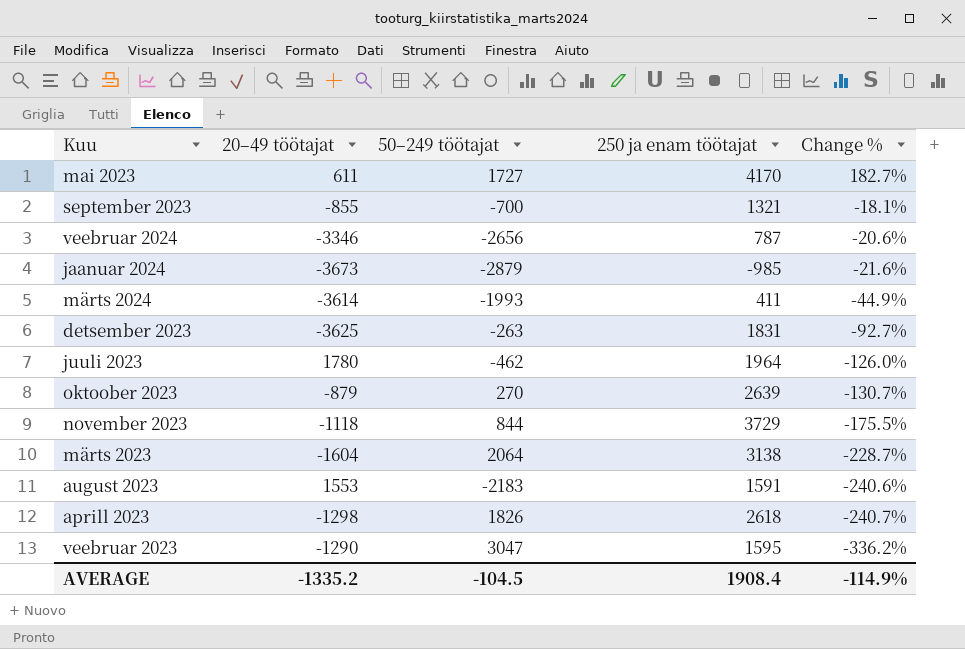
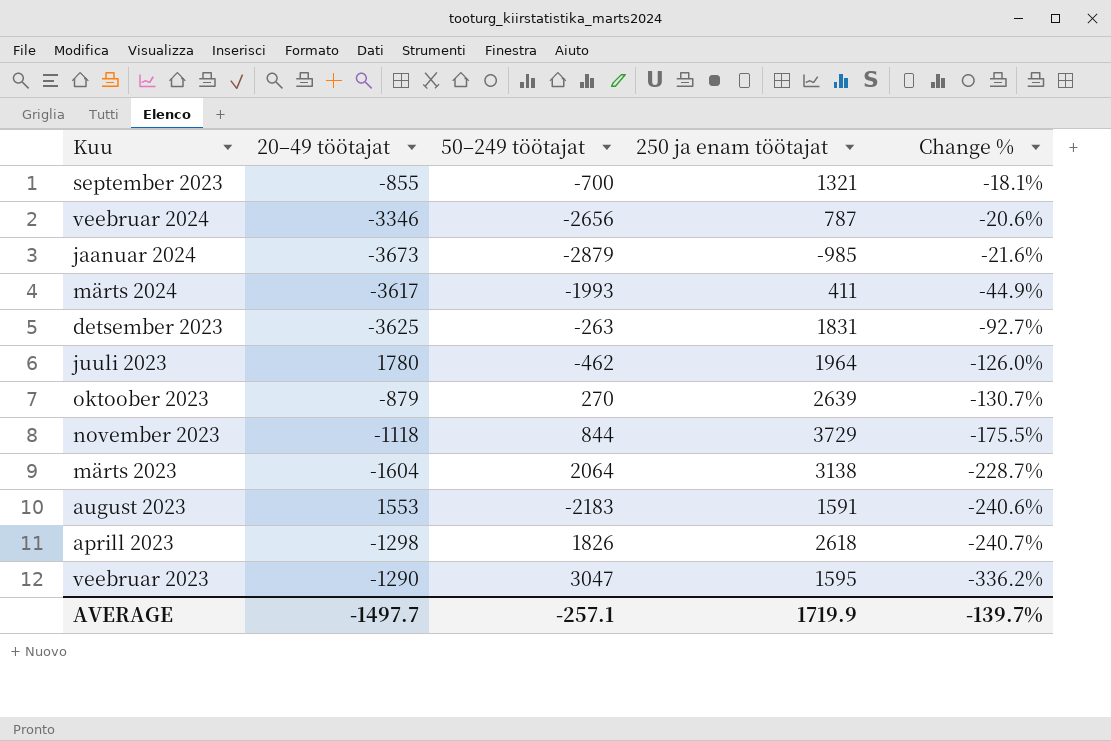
row mai 2023: 611 | 1727 | 4170 | 182.7% -> none
märts 2024 | 20–49 töötajat: -3614 -> -3617
AVERAGE | 20–49 töötajat: -1335.2 -> -1497.7
AVERAGE | 50–249 töötajat: -104.5 -> -257.1
AVERAGE | 250 ja enam töötajat: 1908.4 -> 1719.9
AVERAGE | Change %: -114.9% -> -139.7%

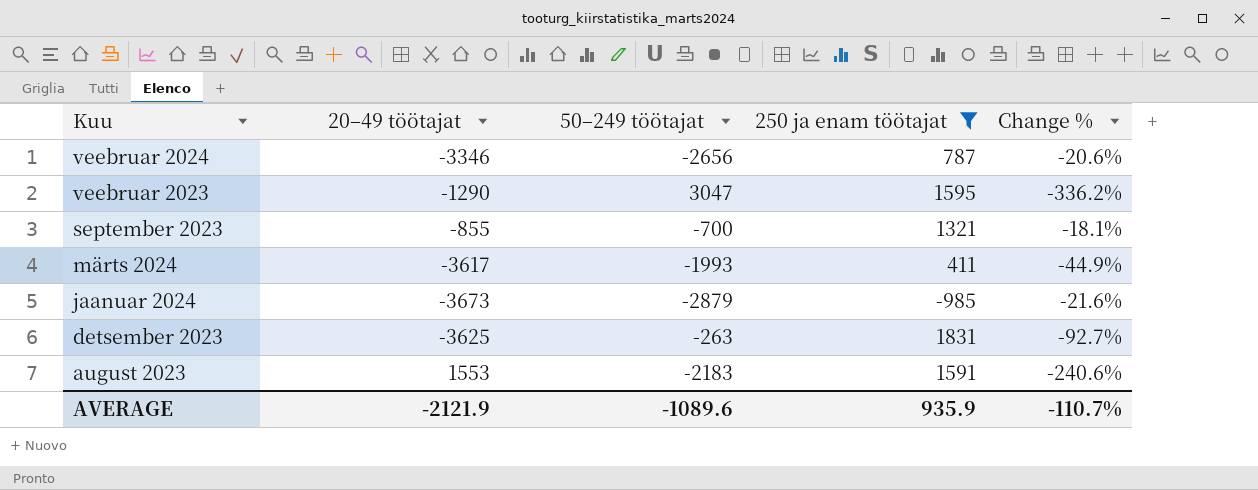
filter: none -> 250 ja enam töötajat <= 1831
row order: Change % descending -> Kuu descending
AVERAGE | 20–49 töötajat: -1497.7 -> -2121.9
AVERAGE | 50–249 töötajat: -257.1 -> -1089.6
AVERAGE | 250 ja enam töötajat: 1719.9 -> 935.9
AVERAGE | Change %: -139.7% -> -110.7%

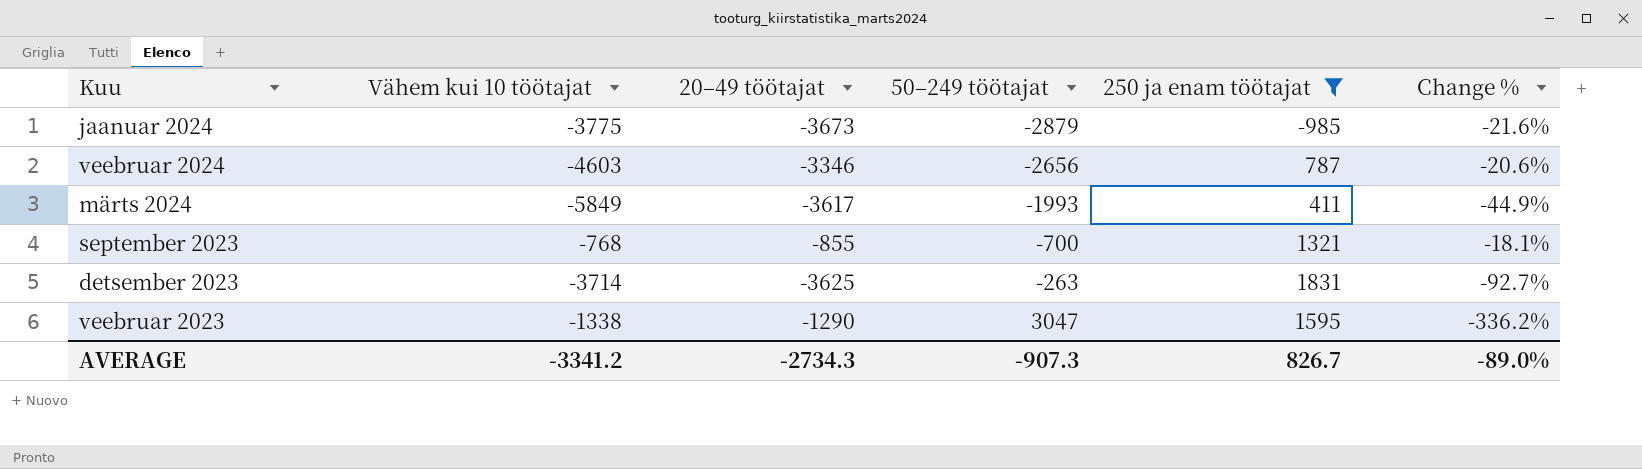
row order: Kuu descending -> 50–249 töötajat ascending
column Vähem kui 10 töötajat | position: none -> 2
row august 2023: 1553 | -2183 | 1591 | -240.6% -> none
AVERAGE | 20–49 töötajat: -2121.9 -> -2734.3
AVERAGE | 50–249 töötajat: -1089.6 -> -907.3
AVERAGE | 250 ja enam töötajat: 935.9 -> 826.7
AVERAGE | Change %: -110.7% -> -89.0%

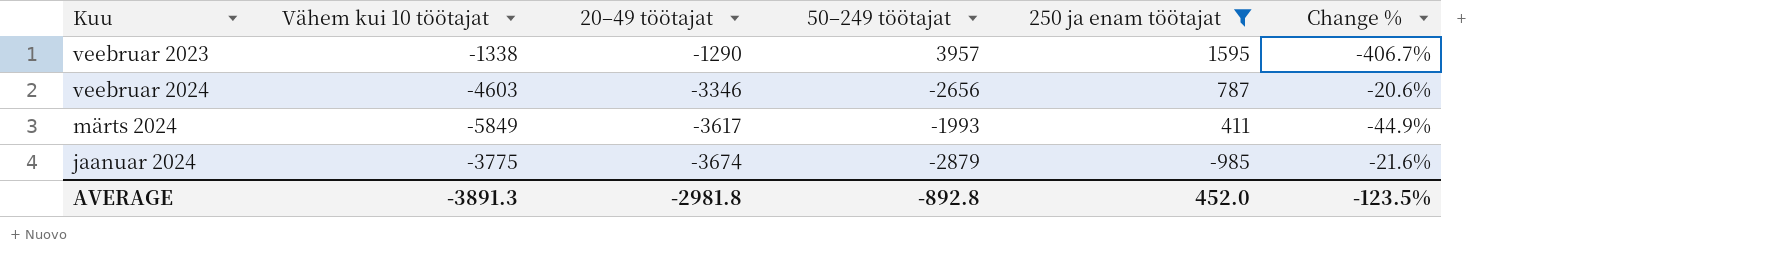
row order: 50–249 töötajat ascending -> 20–49 töötajat descending
row september 2023: -768 | -855 | -700 | 1321 | -18.1% -> none
row detsember 2023: -3714 | -3625 | -263 | 1831 | -92.7% -> none
veebruar 2023 | 50–249 töötajat: 3047 -> 3957
veebruar 2023 | Change %: -336.2% -> -406.7%
jaanuar 2024 | 20–49 töötajat: -3673 -> -3674
AVERAGE | Vähem kui 10 töötajat: -3341.2 -> -3891.3
AVERAGE | 20–49 töötajat: -2734.3 -> -2981.8
AVERAGE | 50–249 töötajat: -907.3 -> -892.8
AVERAGE | 250 ja enam töötajat: 826.7 -> 452.0
AVERAGE | Change %: -89.0% -> -123.5%

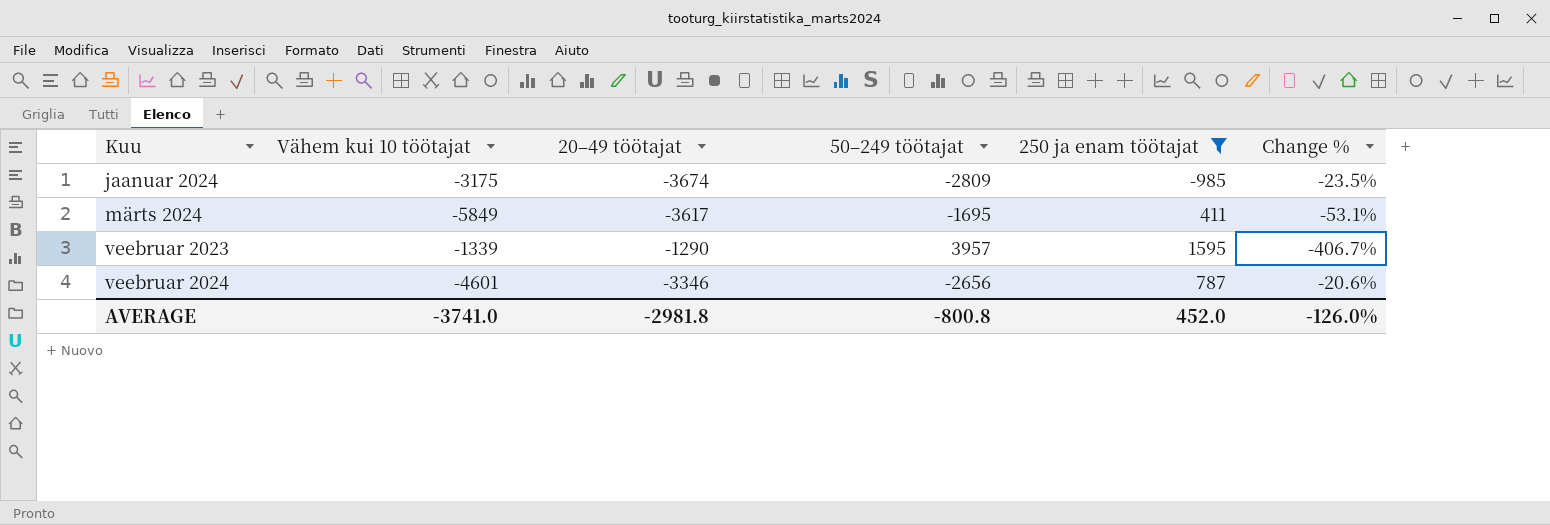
row order: 20–49 töötajat descending -> Kuu ascending
jaanuar 2024 | Vähem kui 10 töötajat: -3775 -> -3175
jaanuar 2024 | 50–249 töötajat: -2879 -> -2809
jaanuar 2024 | Change %: -21.6% -> -23.5%
märts 2024 | 50–249 töötajat: -1993 -> -1695
märts 2024 | Change %: -44.9% -> -53.1%
veebruar 2023 | Vähem kui 10 töötajat: -1338 -> -1339
veebruar 2024 | Vähem kui 10 töötajat: -4603 -> -4601
AVERAGE | Vähem kui 10 töötajat: -3891.3 -> -3741.0
AVERAGE | 50–249 töötajat: -892.8 -> -800.8
AVERAGE | Change %: -123.5% -> -126.0%

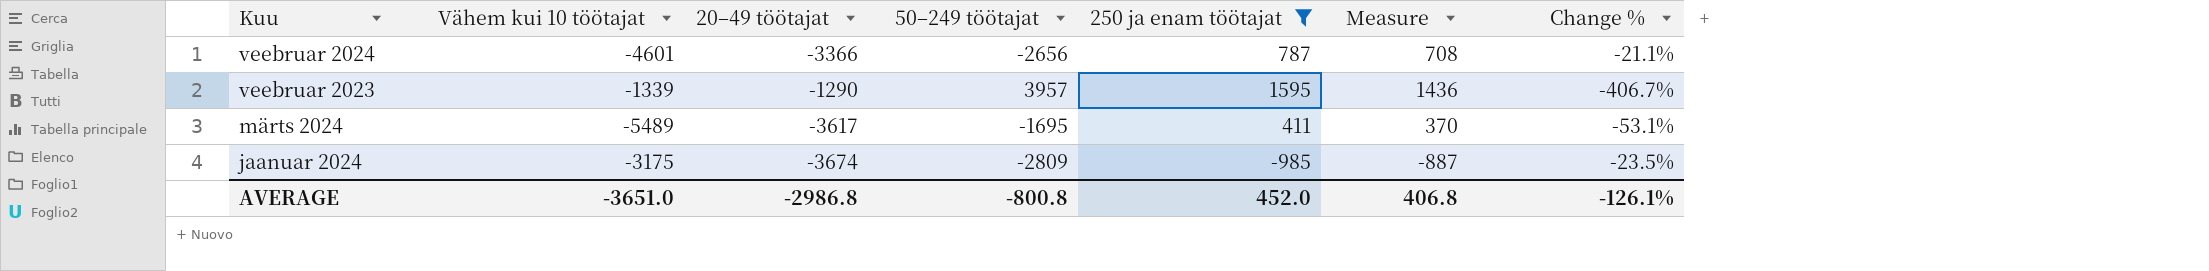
row order: Kuu ascending -> Kuu descending
column Measure | formula: none -> [250 ja enam töötajat] * 0.9
veebruar 2024 | 20–49 töötajat: -3346 -> -3366
veebruar 2024 | Change %: -20.6% -> -21.1%
märts 2024 | Vähem kui 10 töötajat: -5849 -> -5489
AVERAGE | Vähem kui 10 töötajat: -3741.0 -> -3651.0
AVERAGE | 20–49 töötajat: -2981.8 -> -2986.8
AVERAGE | Change %: -126.0% -> -126.1%

